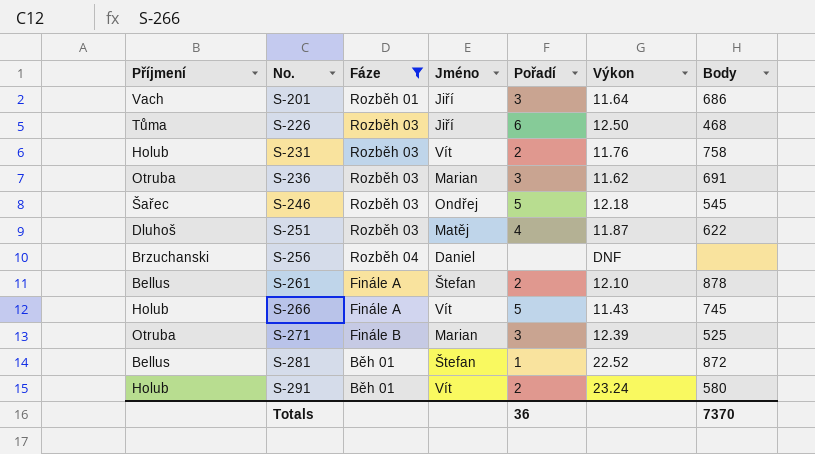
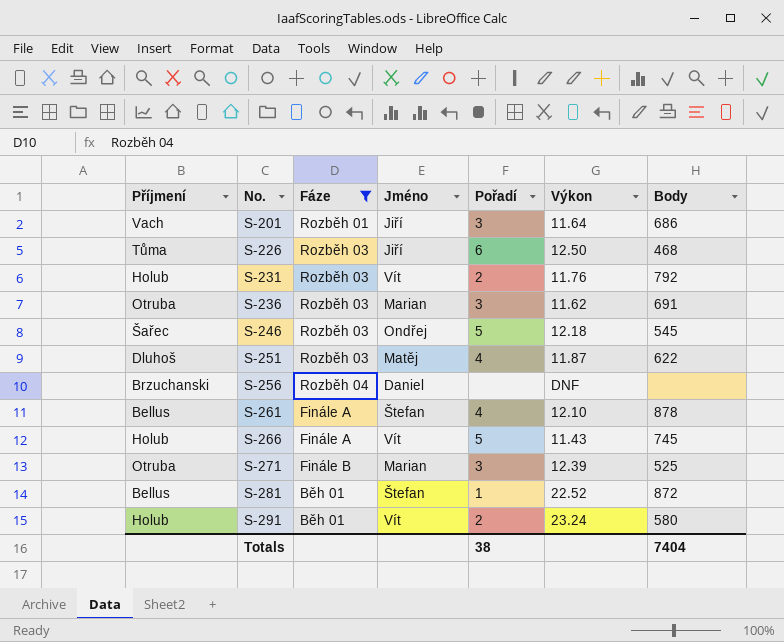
S-231 | Body: 758 -> 792
S-261 | Pořadí: 2 -> 4
Totals | Pořadí: 36 -> 38
Totals | Body: 7370 -> 7404

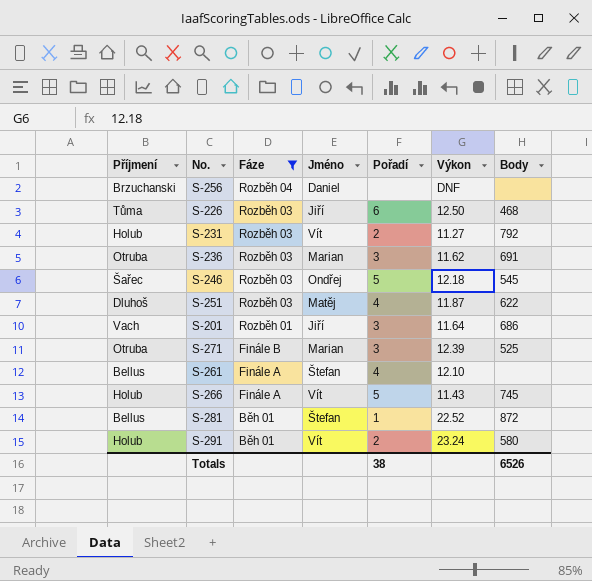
row order: No. ascending -> Fáze descending
S-231 | Výkon: 11.76 -> 11.27
S-261 | Body: 878 -> none
Totals | Body: 7404 -> 6526

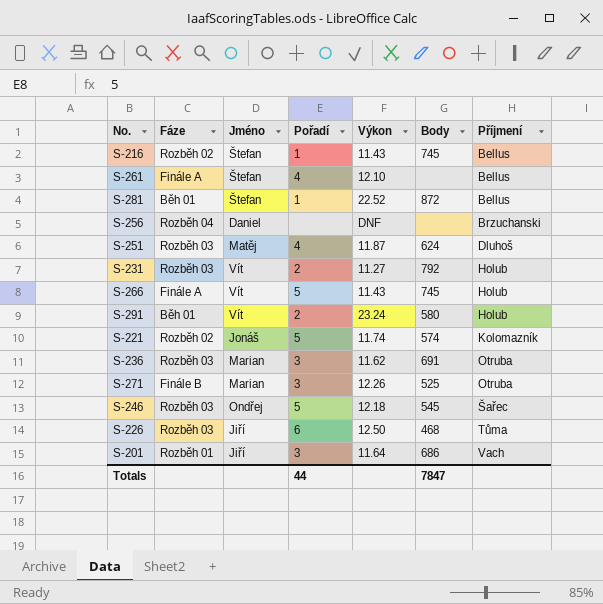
filter: Fáze != Rozběh 02 -> none
row order: Fáze descending -> Příjmení ascending
column Příjmení | position: 1 -> 7
S-251 | Body: 622 -> 624
S-271 | Výkon: 12.39 -> 12.26
Totals | Pořadí: 38 -> 44
Totals | Body: 6526 -> 7847

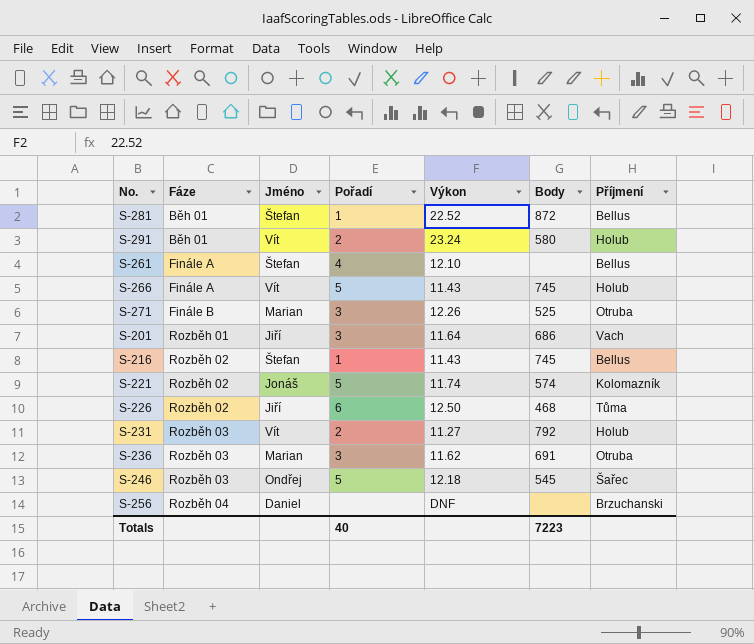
row order: Příjmení ascending -> Fáze ascending
row S-251: Rozběh 03 | Matěj | 4 | 11.87 | 624 | Dluhoš -> none
S-226 | Fáze: Rozběh 03 -> Rozběh 02
Totals | Pořadí: 44 -> 40
Totals | Body: 7847 -> 7223

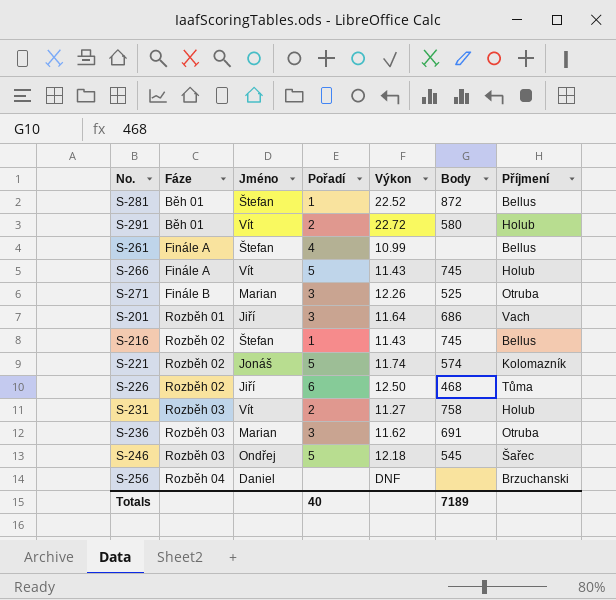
S-291 | Výkon: 23.24 -> 22.72
S-261 | Výkon: 12.10 -> 10.99
S-231 | Body: 792 -> 758
Totals | Body: 7223 -> 7189

